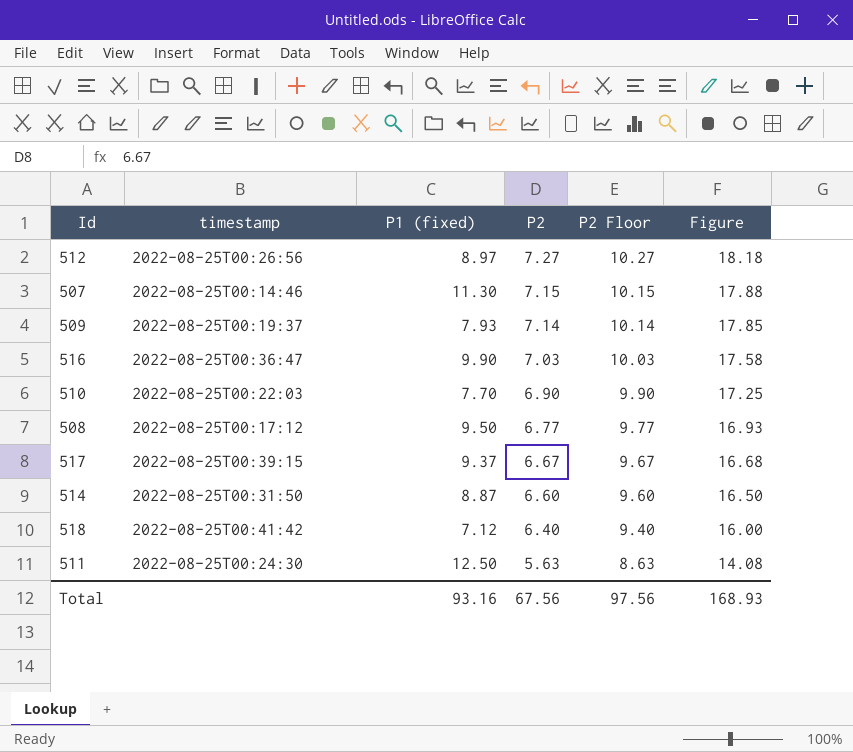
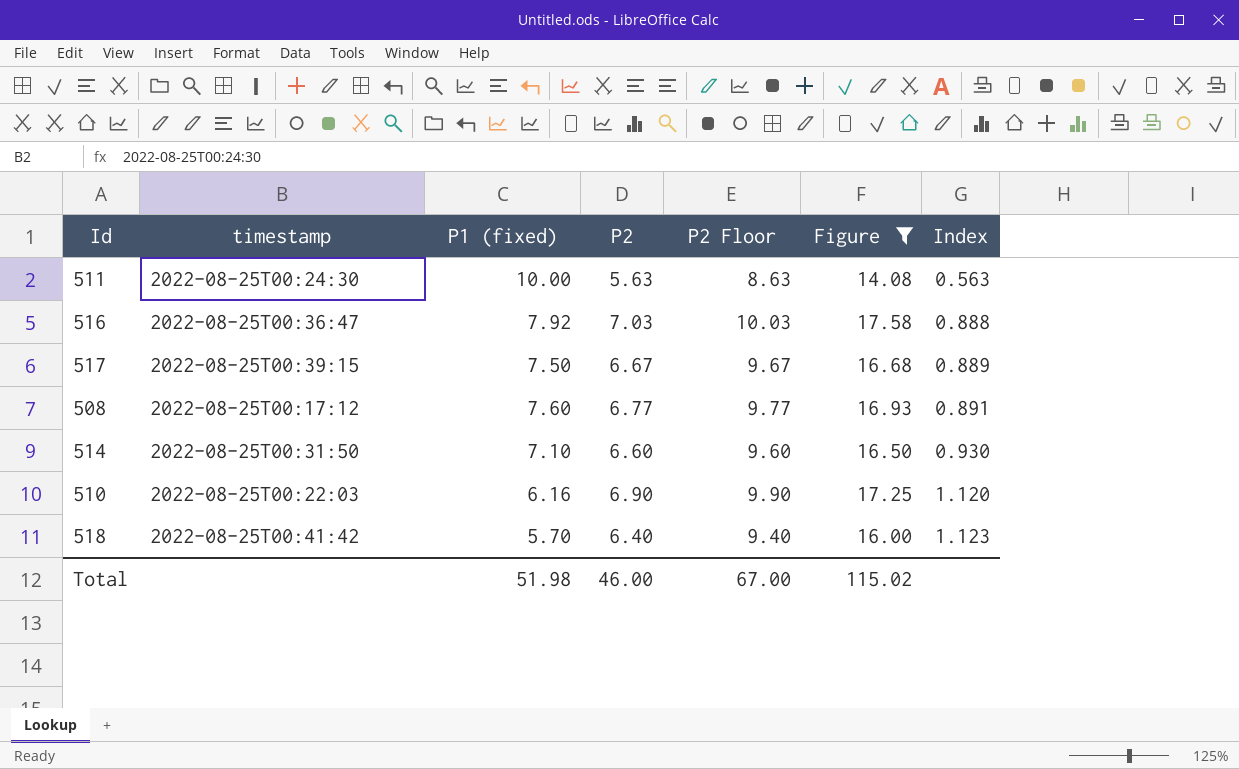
filter: none -> Figure <= 17.58
row order: P2 descending -> Index ascending
column Index | formula: none -> [P2] / [P1 (fixed)]
511 | P1 (fixed): 12.50 -> 10.00
516 | P1 (fixed): 9.90 -> 7.92
517 | P1 (fixed): 9.37 -> 7.50
508 | P1 (fixed): 9.50 -> 7.60
514 | P1 (fixed): 8.87 -> 7.10
510 | P1 (fixed): 7.70 -> 6.16
518 | P1 (fixed): 7.12 -> 5.70
Total | P1 (fixed): 93.16 -> 51.98
Total | P2: 67.56 -> 46.00
Total | P2 Floor: 97.56 -> 67.00
Total | Figure: 168.93 -> 115.02

